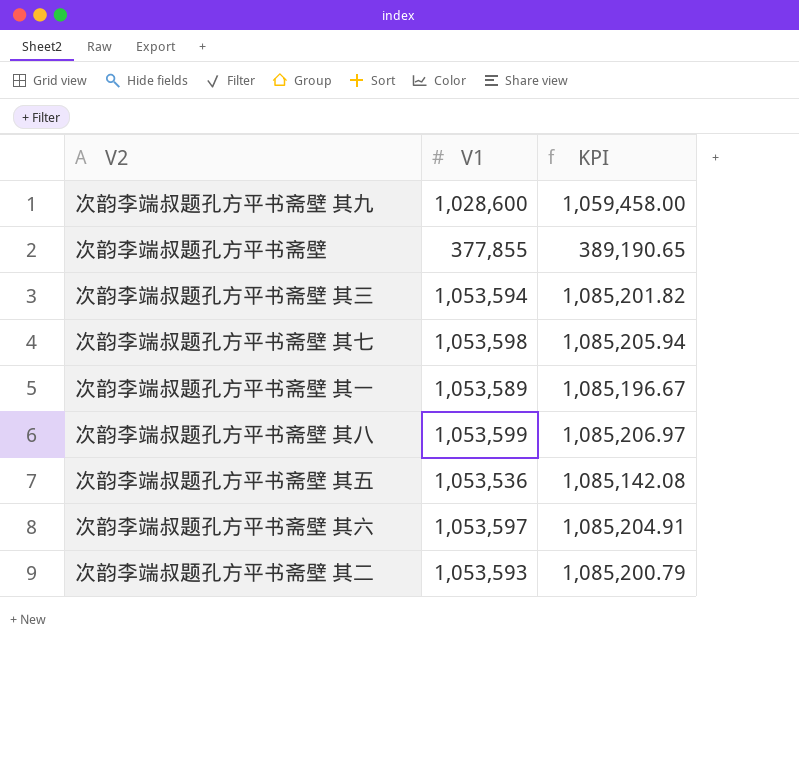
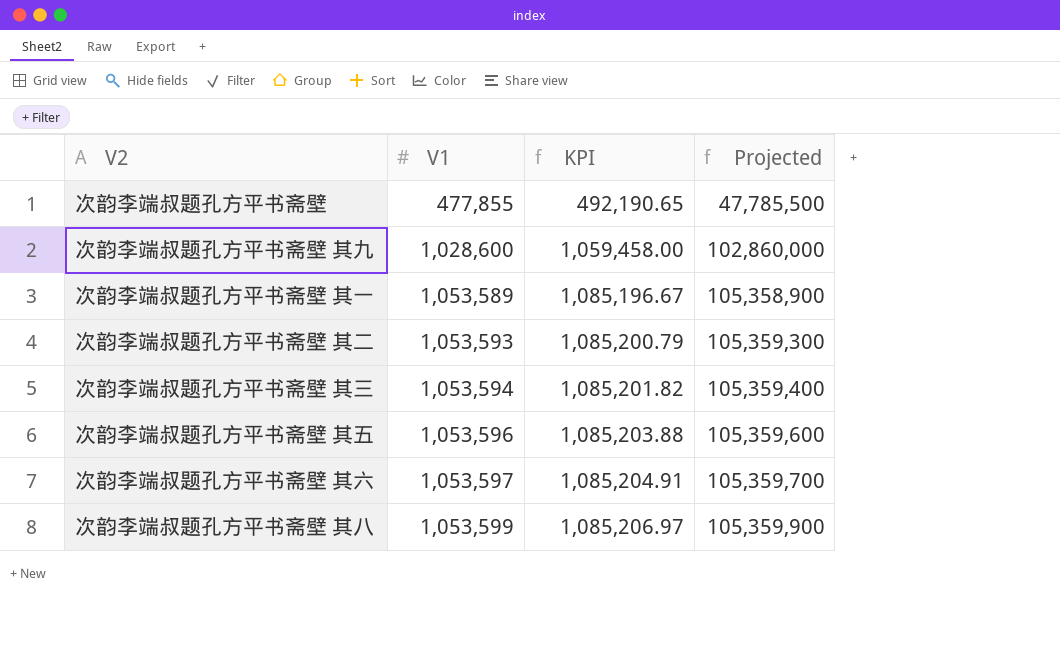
row order: none -> V1 ascending
column Projected | formula: none -> [V1] * 100
row 次韵李端叔题孔方平书斋壁 其七: 1,053,598 | 1,085,205.94 -> none
次韵李端叔题孔方平书斋壁 | V1: 377,855 -> 477,855
次韵李端叔题孔方平书斋壁 | KPI: 389,190.65 -> 492,190.65
次韵李端叔题孔方平书斋壁 其五 | V1: 1,053,536 -> 1,053,596
次韵李端叔题孔方平书斋壁 其五 | KPI: 1,085,142.08 -> 1,085,203.88

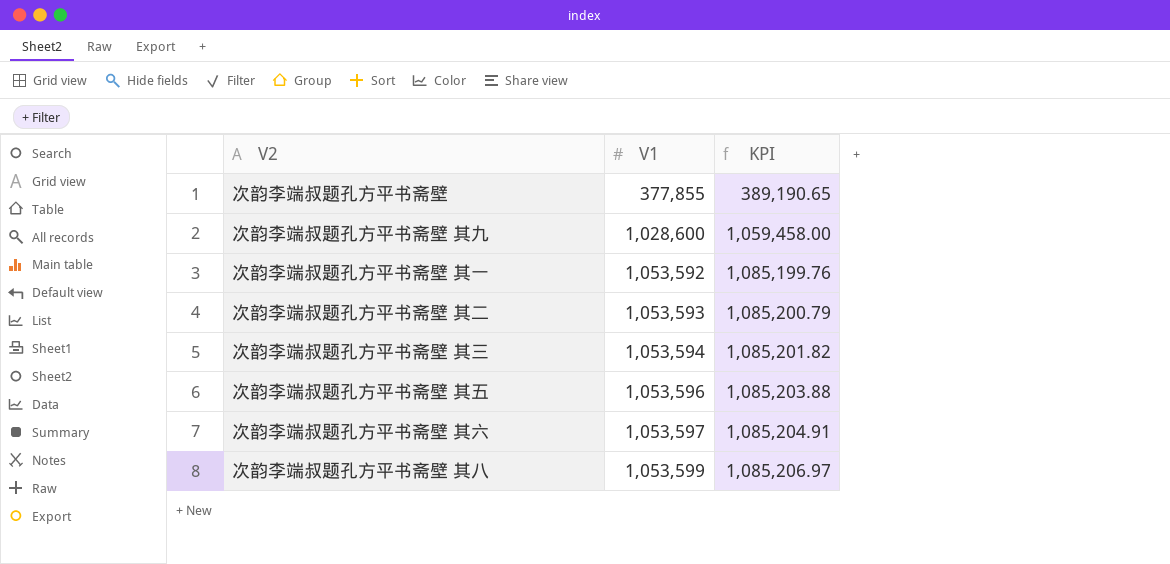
column Projected | formula: [V1] * 100 -> none
次韵李端叔题孔方平书斋壁 | V1: 477,855 -> 377,855
次韵李端叔题孔方平书斋壁 | KPI: 492,190.65 -> 389,190.65
次韵李端叔题孔方平书斋壁 其一 | V1: 1,053,589 -> 1,053,592
次韵李端叔题孔方平书斋壁 其一 | KPI: 1,085,196.67 -> 1,085,199.76

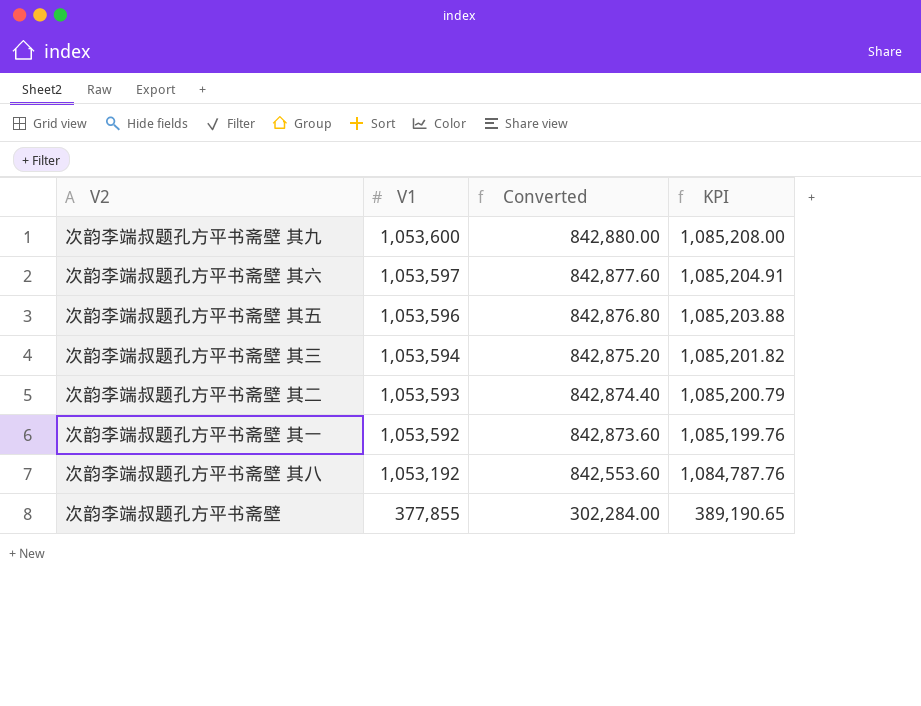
row order: V1 ascending -> V1 descending
column Converted | formula: none -> [V1] * 0.8
次韵李端叔题孔方平书斋壁 其九 | V1: 1,028,600 -> 1,053,600
次韵李端叔题孔方平书斋壁 其九 | KPI: 1,059,458.00 -> 1,085,208.00
次韵李端叔题孔方平书斋壁 其八 | V1: 1,053,599 -> 1,053,192
次韵李端叔题孔方平书斋壁 其八 | KPI: 1,085,206.97 -> 1,084,787.76

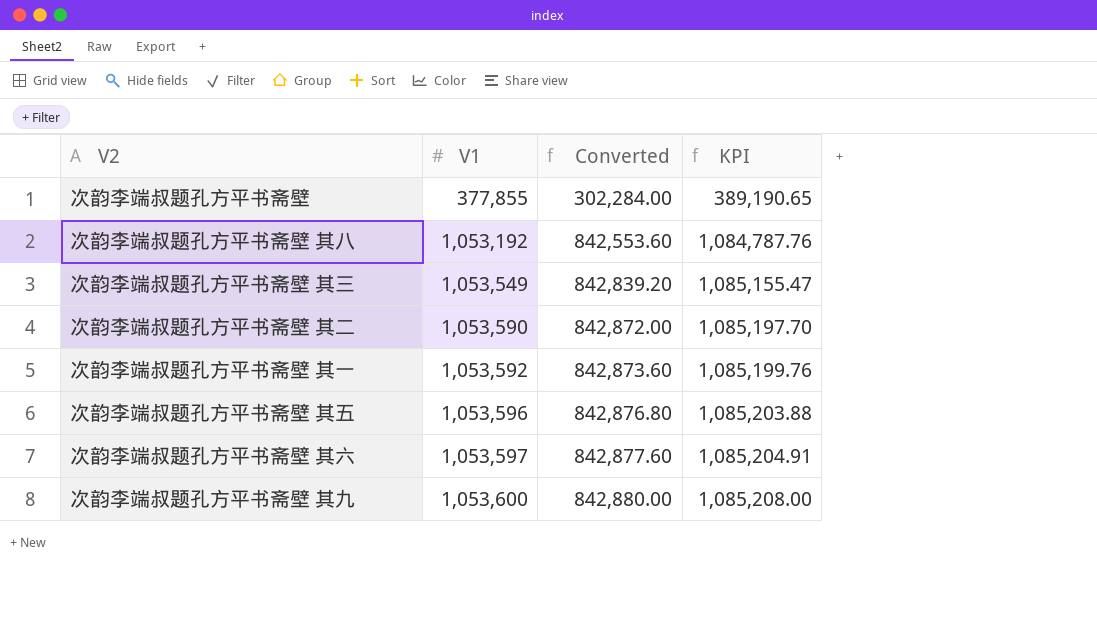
row order: V1 descending -> V1 ascending
次韵李端叔题孔方平书斋壁 其三 | V1: 1,053,594 -> 1,053,549
次韵李端叔题孔方平书斋壁 其三 | Converted: 842,875.20 -> 842,839.20
次韵李端叔题孔方平书斋壁 其三 | KPI: 1,085,201.82 -> 1,085,155.47
次韵李端叔题孔方平书斋壁 其二 | V1: 1,053,593 -> 1,053,590
次韵李端叔题孔方平书斋壁 其二 | Converted: 842,874.40 -> 842,872.00
次韵李端叔题孔方平书斋壁 其二 | KPI: 1,085,200.79 -> 1,085,197.70

